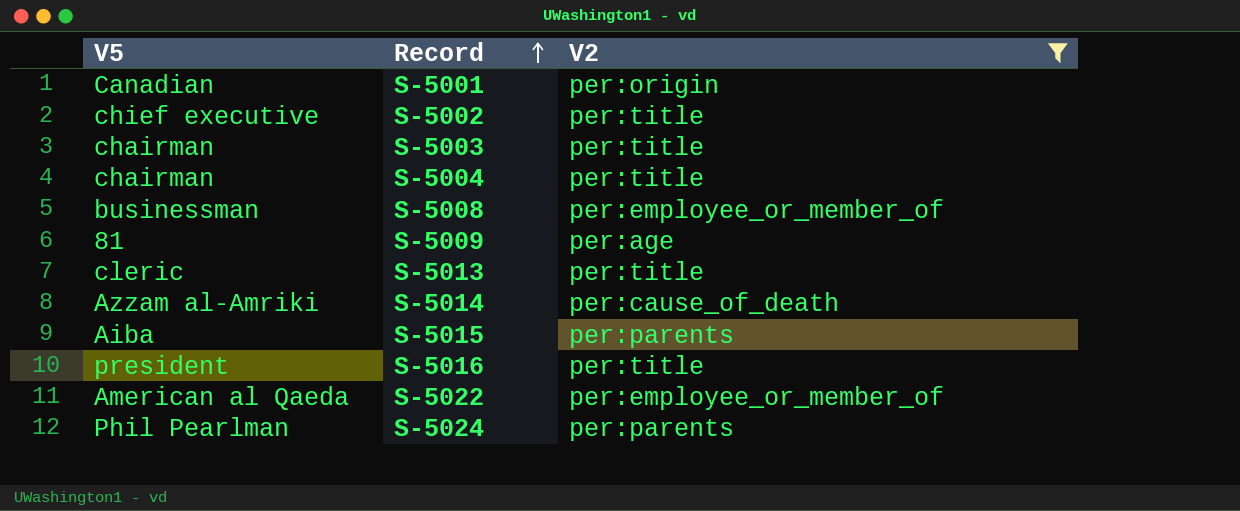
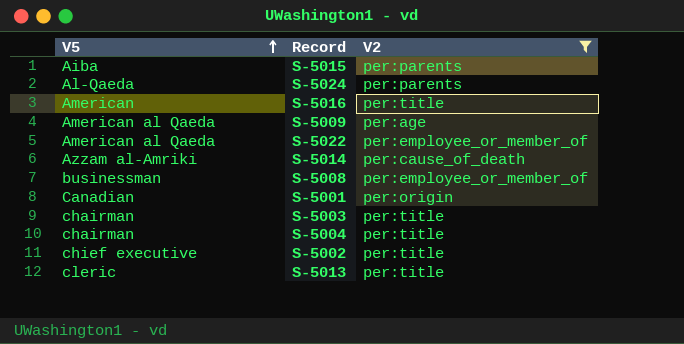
row order: Record ascending -> V5 ascending
S-5024 | V5: Phil Pearlman -> Al-Qaeda
S-5016 | V5: president -> American
S-5009 | V5: 81 -> American al Qaeda

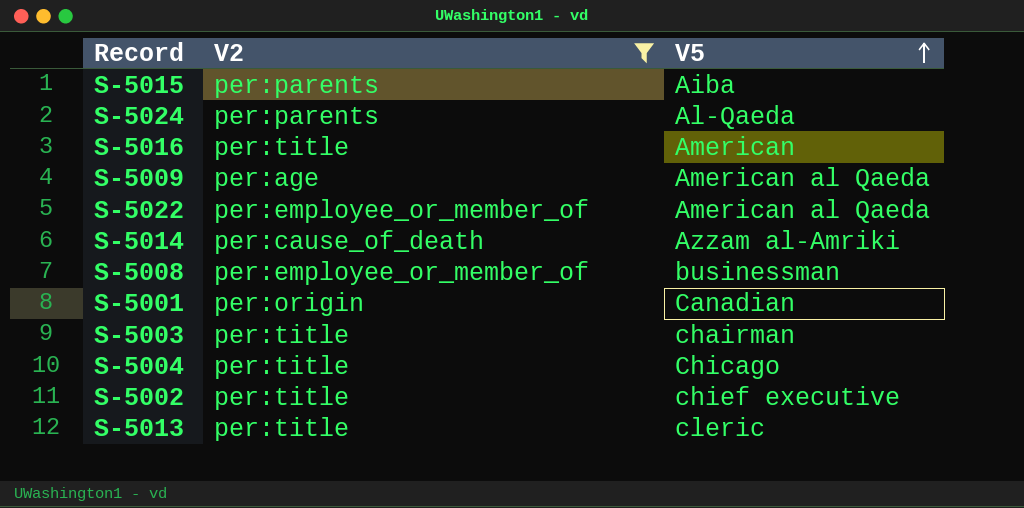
column V5 | position: 1 -> 3
S-5004 | V5: chairman -> Chicago

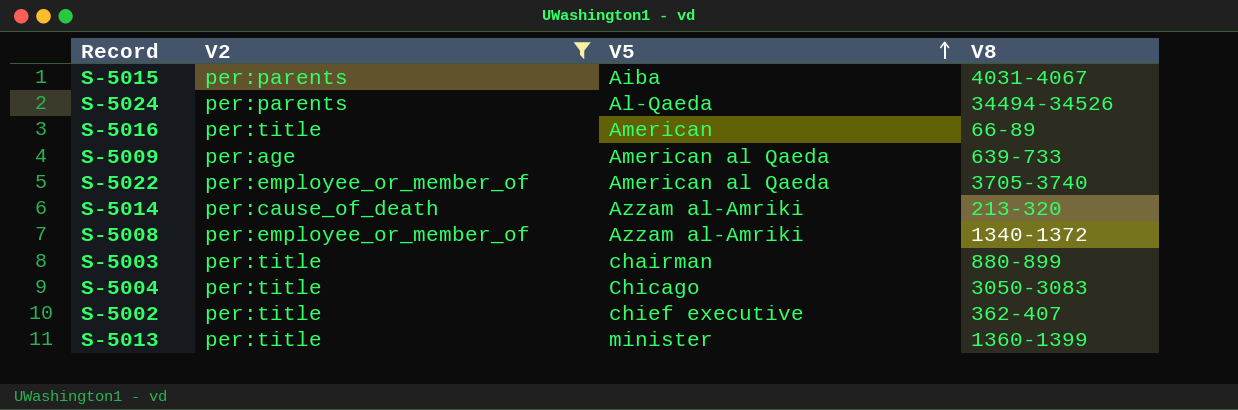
column V8 | position: none -> 4
row S-5001: per:origin | Canadian -> none
S-5008 | V5: businessman -> Azzam al-Amriki
S-5013 | V5: cleric -> minister

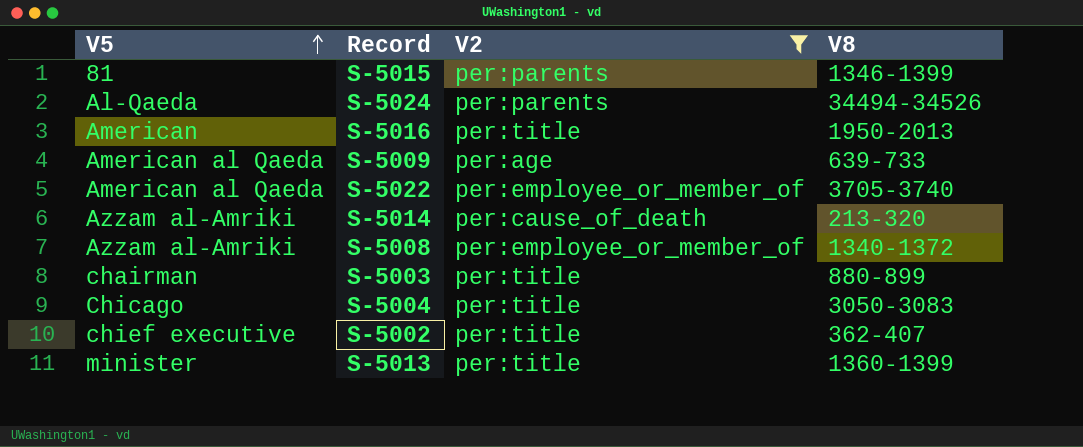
column V5 | position: 3 -> 1
S-5015 | V5: Aiba -> 81
S-5015 | V8: 4031-4067 -> 1346-1399
S-5016 | V8: 66-89 -> 1950-2013

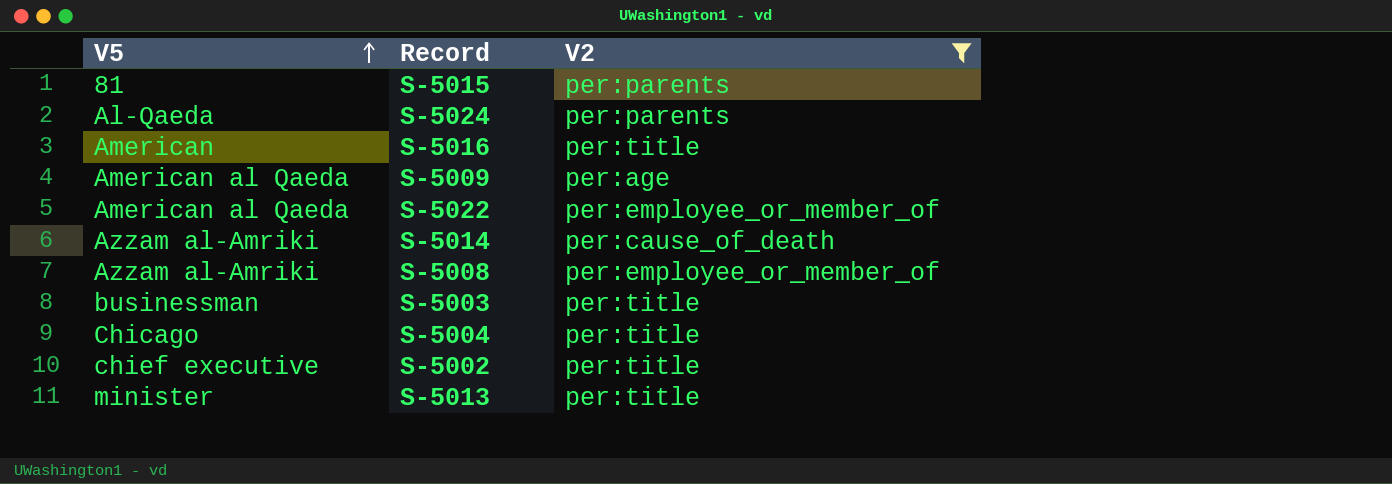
column V8 | position: 4 -> none
S-5003 | V5: chairman -> businessman

